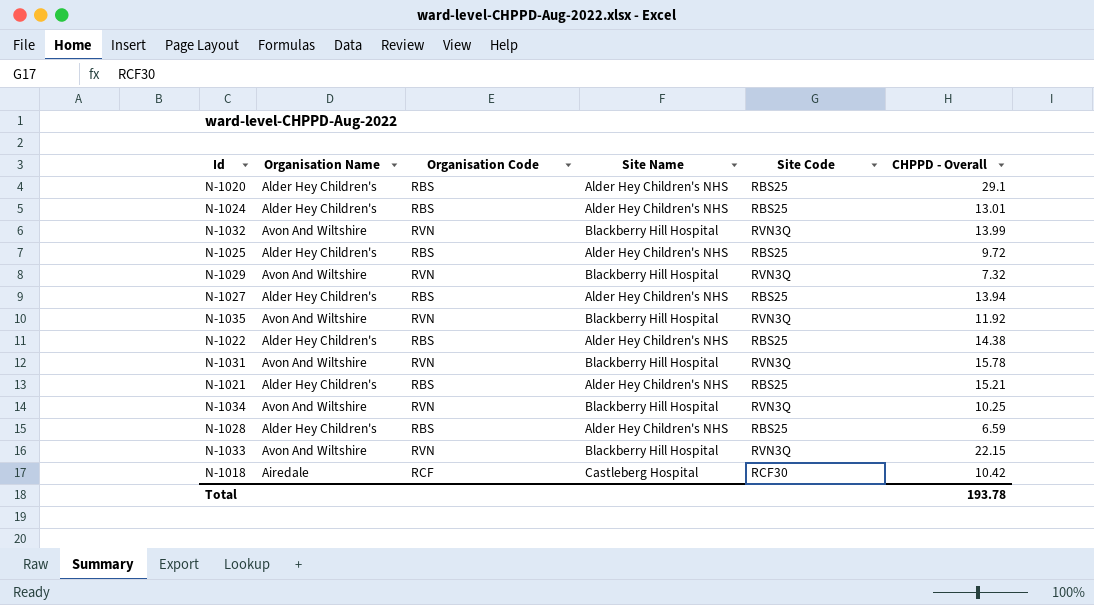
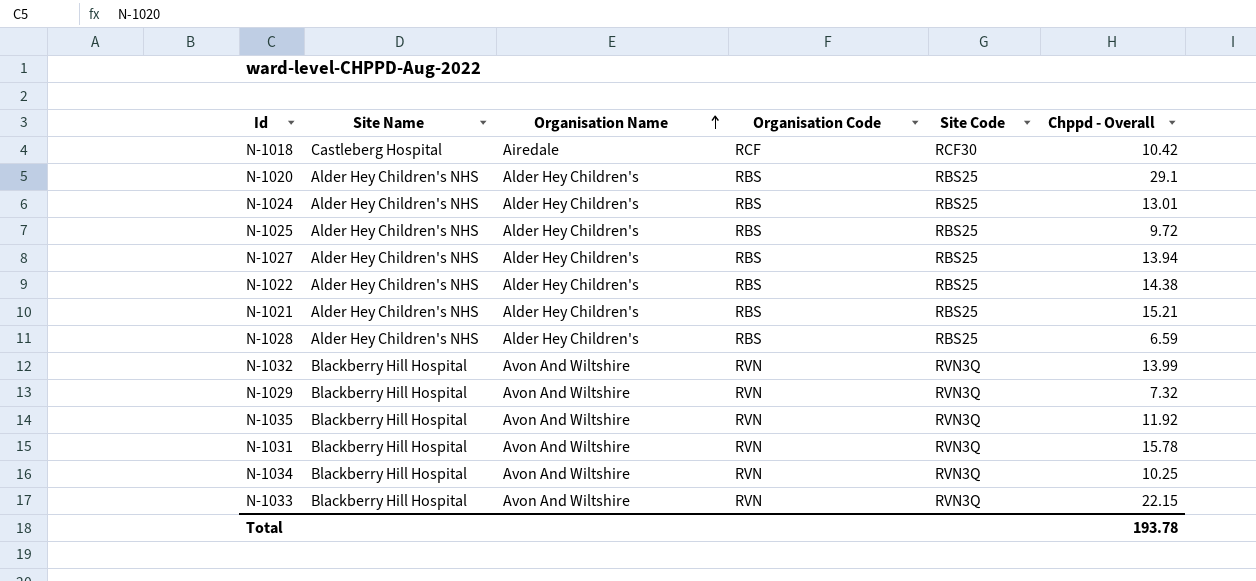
row order: none -> Organisation Name ascending
column Site Name | position: 4 -> 2
column name: CHPPD - Overall -> Chppd - Overall

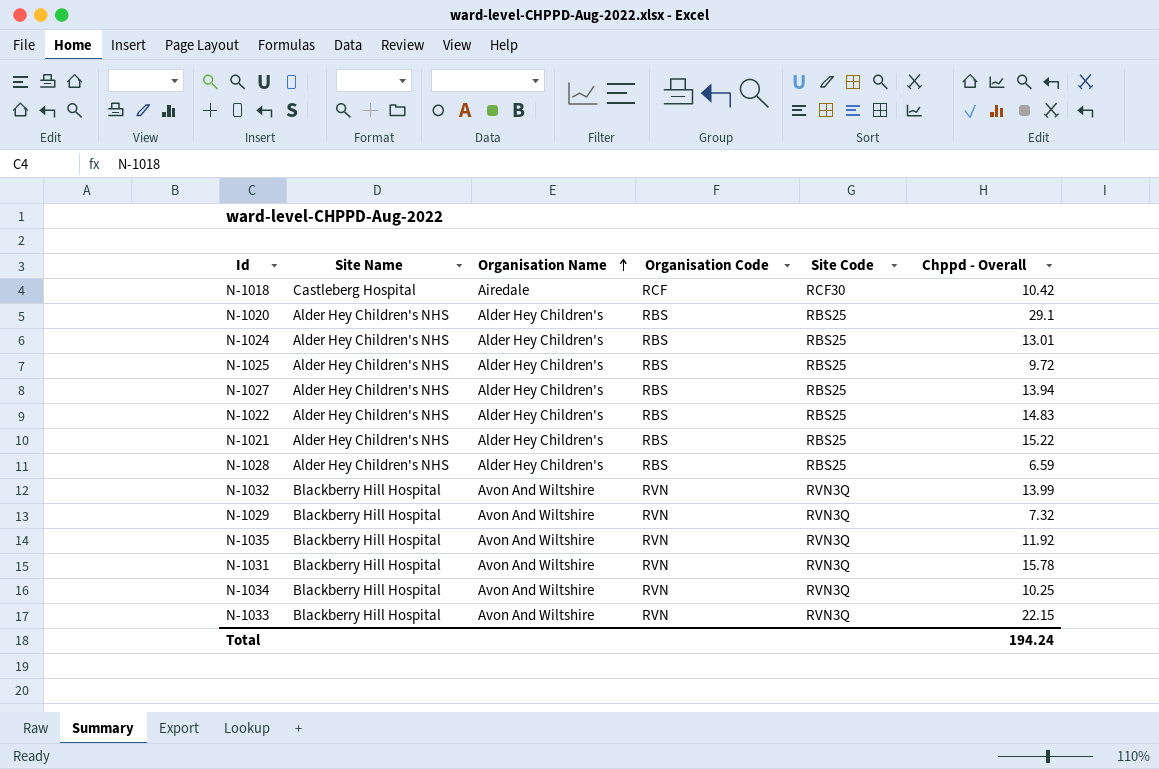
N-1022 | Chppd - Overall: 14.38 -> 14.83
N-1021 | Chppd - Overall: 15.21 -> 15.22
Total | Chppd - Overall: 193.78 -> 194.24

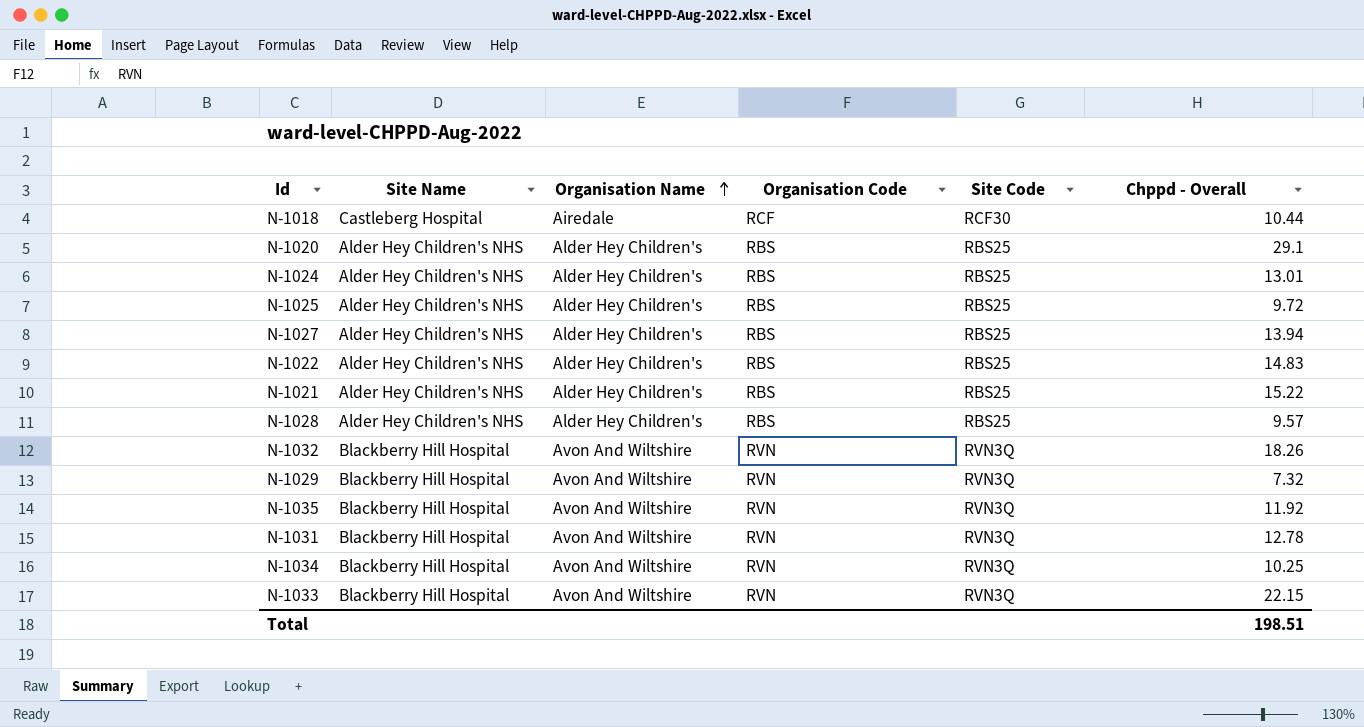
N-1018 | Chppd - Overall: 10.42 -> 10.44
N-1028 | Chppd - Overall: 6.59 -> 9.57
N-1032 | Chppd - Overall: 13.99 -> 18.26
N-1031 | Chppd - Overall: 15.78 -> 12.78
Total | Chppd - Overall: 194.24 -> 198.51

